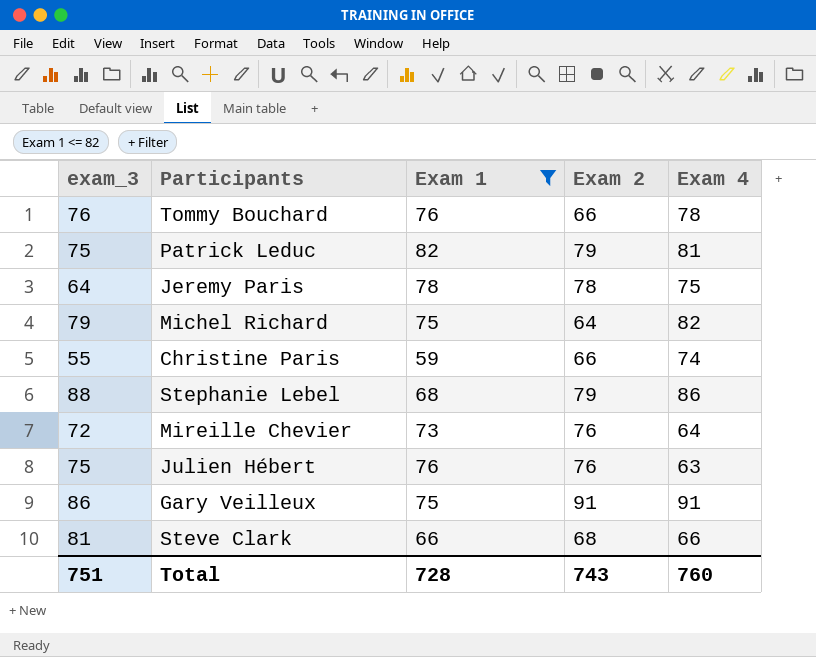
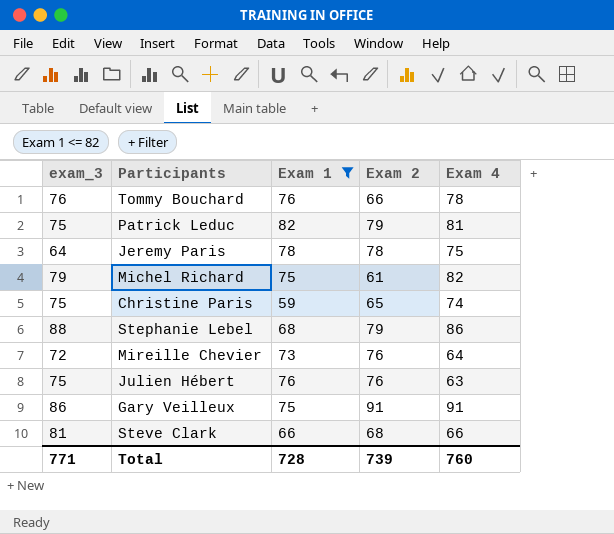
Michel Richard | Exam 2: 64 -> 61
Christine Paris | exam_3: 55 -> 75
Christine Paris | Exam 2: 66 -> 65
Total | exam_3: 751 -> 771
Total | Exam 2: 743 -> 739

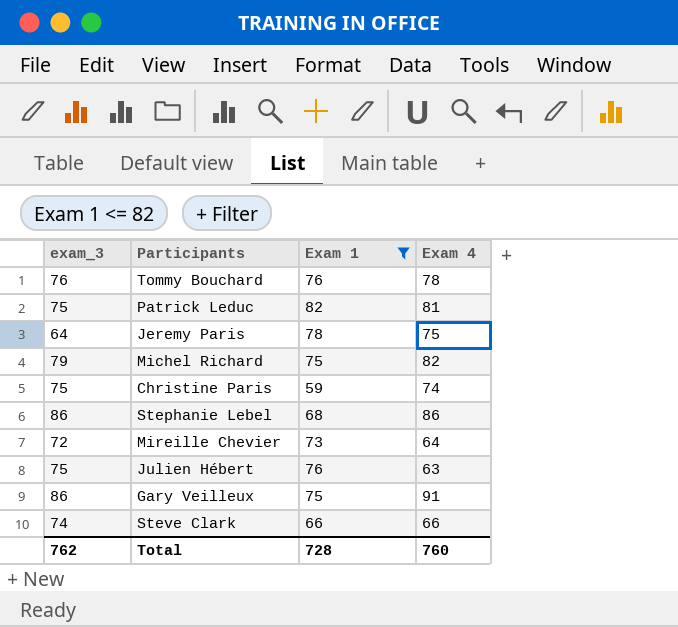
column Exam 2 | position: 4 -> none
Stephanie Lebel | exam_3: 88 -> 86
Steve Clark | exam_3: 81 -> 74
Total | exam_3: 771 -> 762

